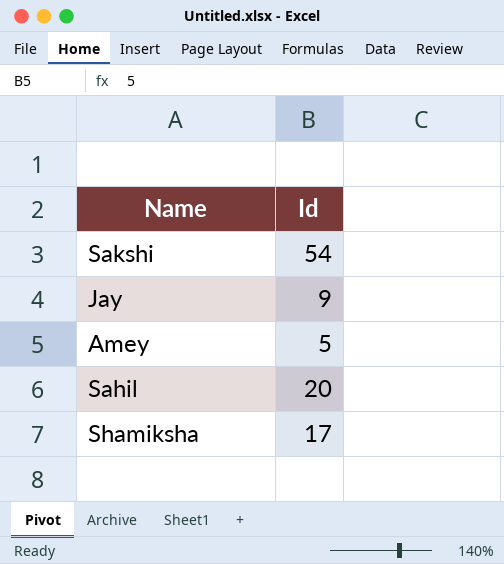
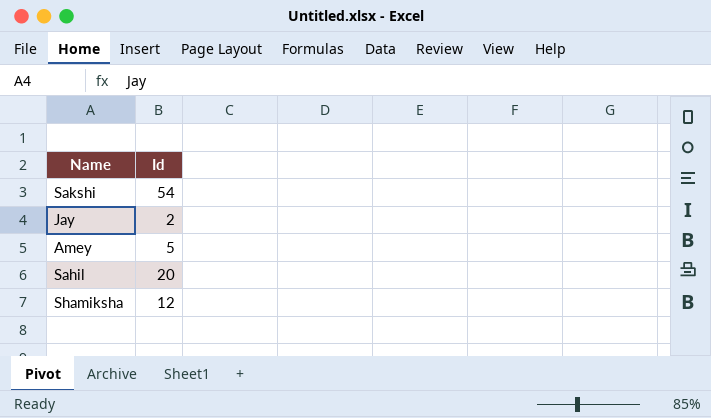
Jay | Id: 9 -> 2
Shamiksha | Id: 17 -> 12

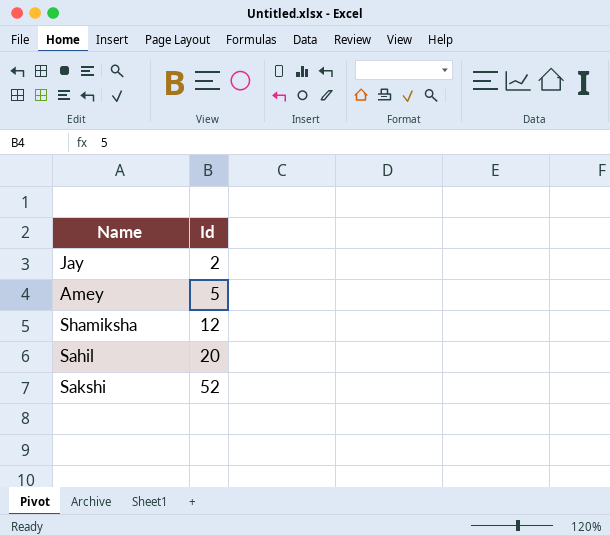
row order: none -> Id ascending
Sakshi | Id: 54 -> 52

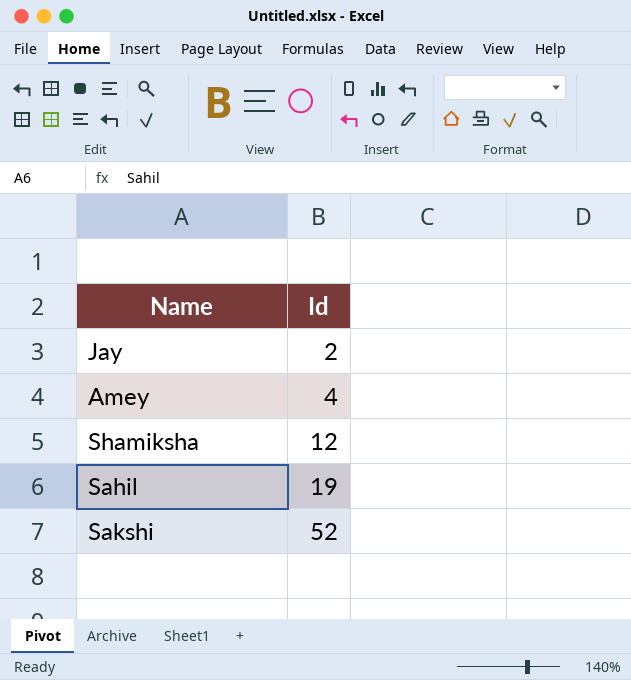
Amey | Id: 5 -> 4
Sahil | Id: 20 -> 19

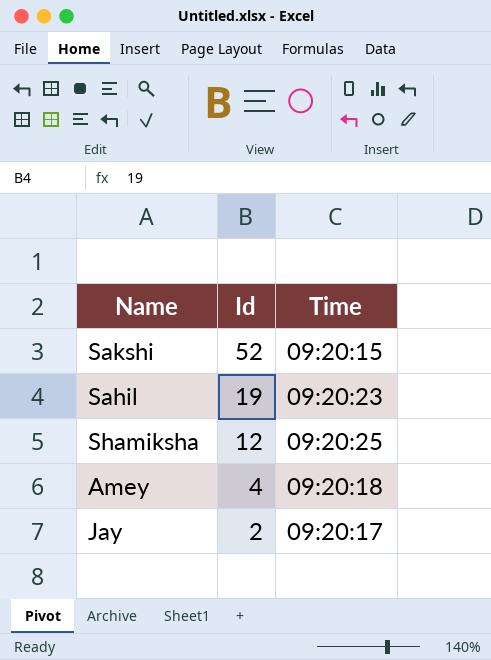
row order: Id ascending -> Id descending
column Time | position: none -> 3

